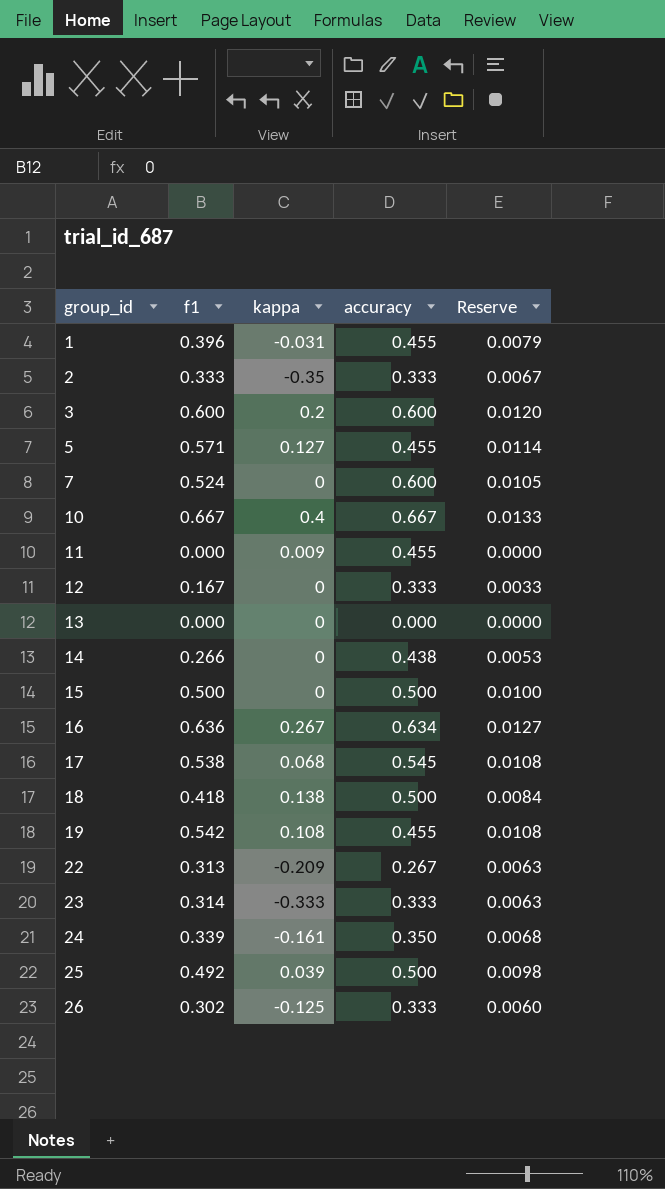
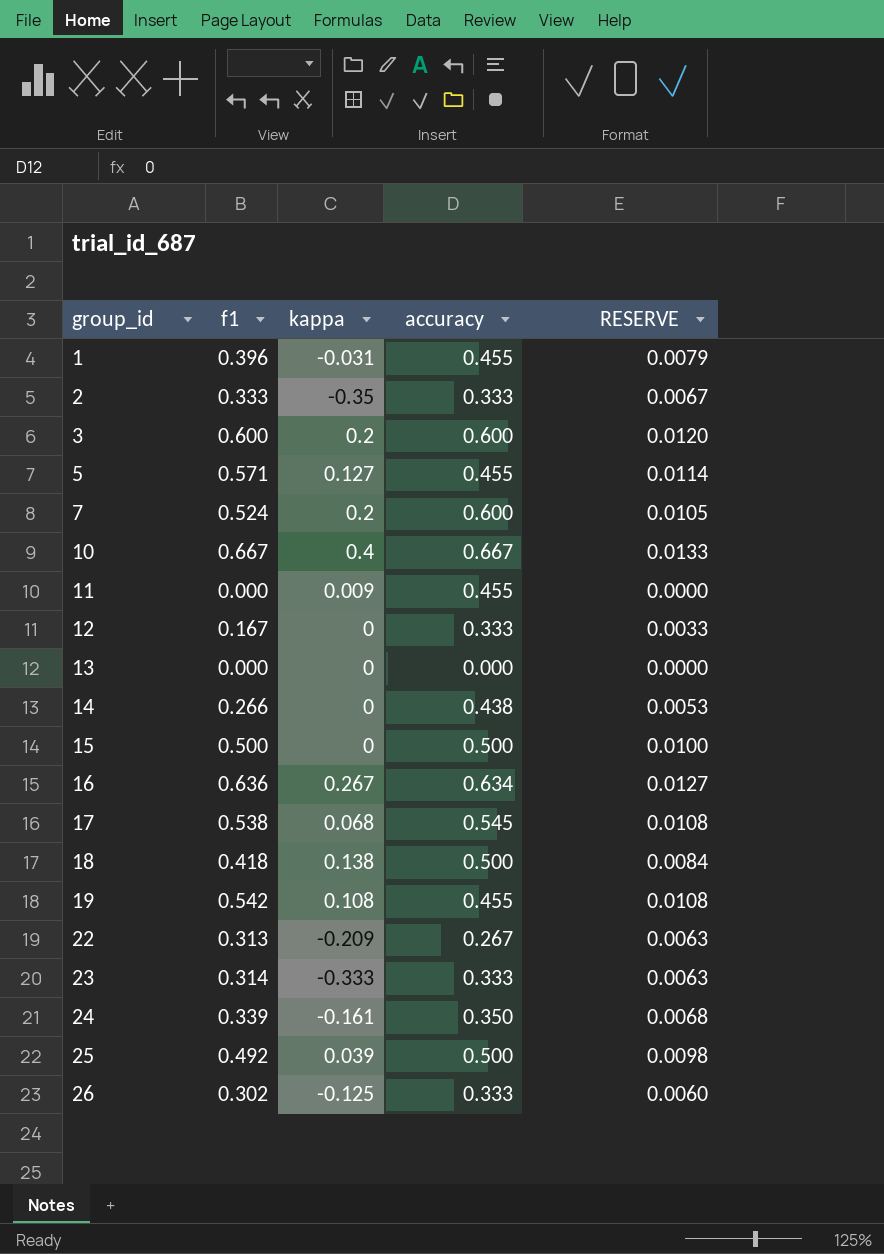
column name: Reserve -> RESERVE
7 | kappa: 0 -> 0.2

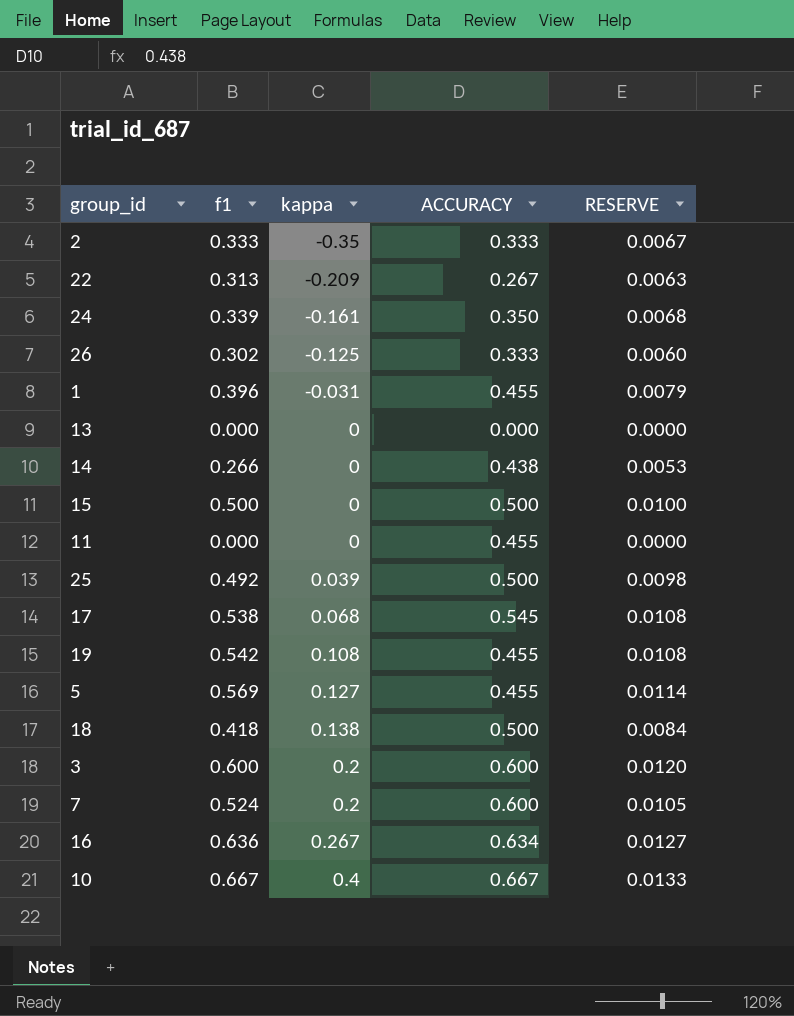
row order: group_id ascending -> kappa ascending
column name: accuracy -> ACCURACY
row 12: 0.167 | 0 | 0.333 | 0.0033 -> none
row 23: 0.314 | -0.333 | 0.333 | 0.0063 -> none
11 | kappa: 0.009 -> 0
5 | f1: 0.571 -> 0.569

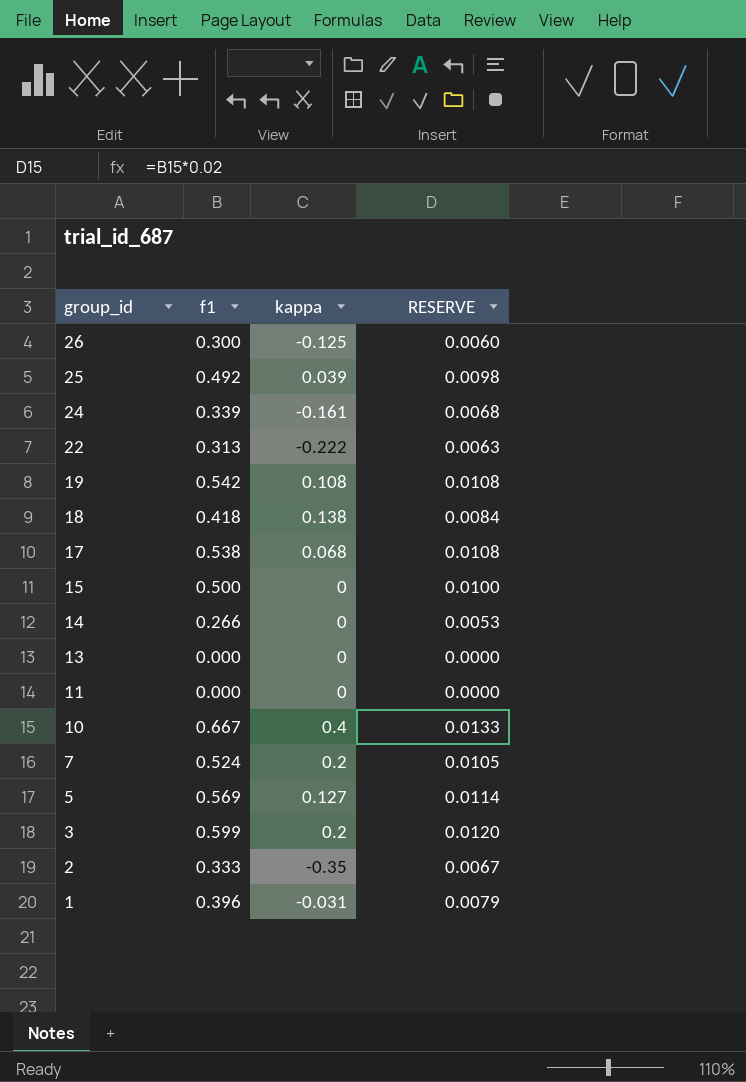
row order: kappa ascending -> group_id descending
column ACCURACY | position: 4 -> none
row 16: 0.636 | 0.267 | 0.634 | 0.0127 -> none
26 | f1: 0.302 -> 0.300
22 | kappa: -0.209 -> -0.222
3 | f1: 0.600 -> 0.599

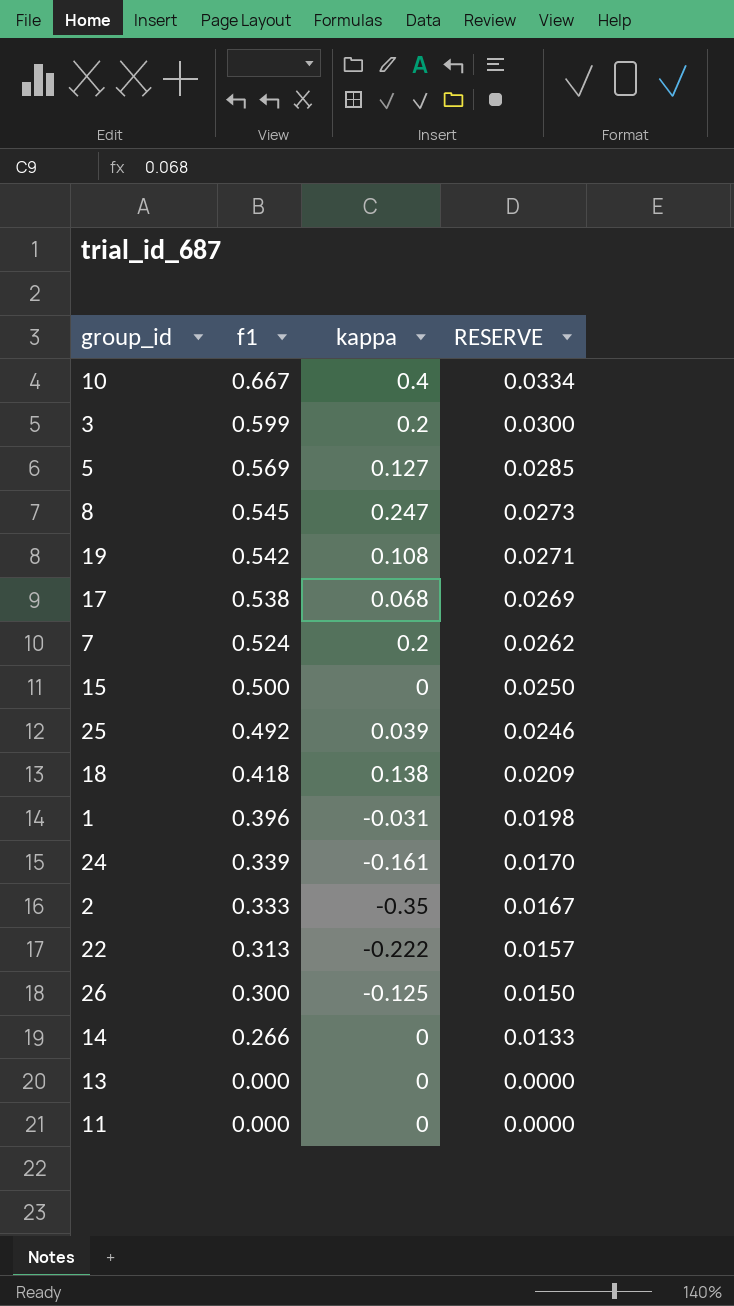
row order: group_id descending -> f1 descending
column RESERVE | formula: [f1] * 0.02 -> [f1] * 0.05
row 8: none -> 0.545 | 0.247 | 0.0273

